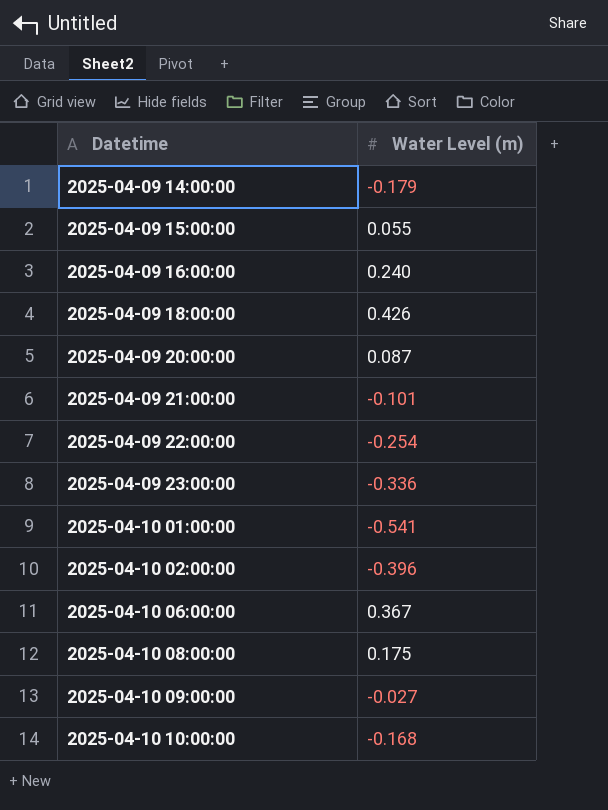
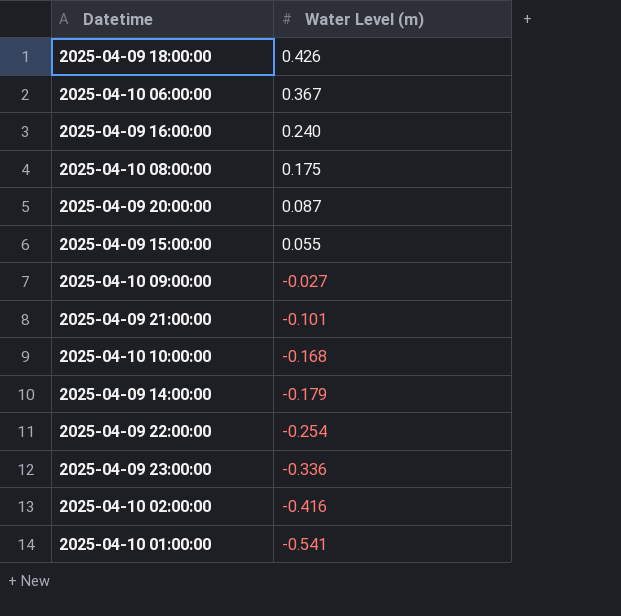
row order: Datetime ascending -> Water Level (m) descending
2025-04-10 02:00:00 | Water Level (m): -0.396 -> -0.416

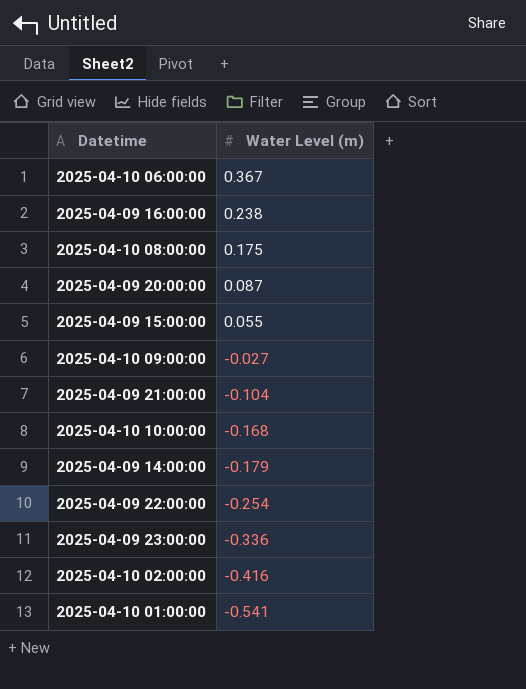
row 2025-04-09 18:00:00: 0.426 -> none
2025-04-09 16:00:00 | Water Level (m): 0.240 -> 0.238
2025-04-09 21:00:00 | Water Level (m): -0.101 -> -0.104

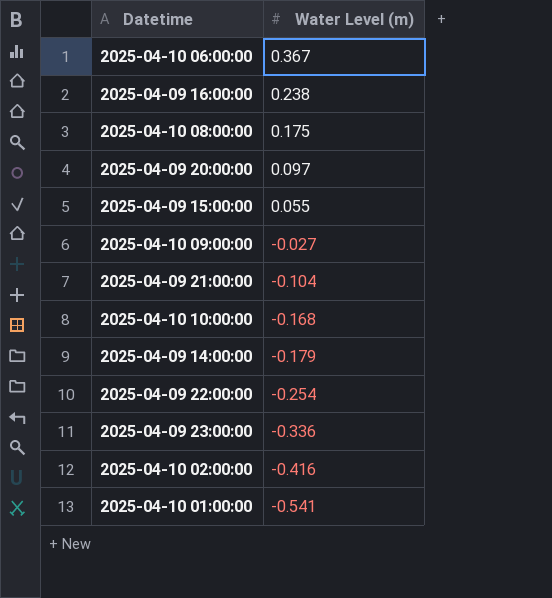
2025-04-09 20:00:00 | Water Level (m): 0.087 -> 0.097

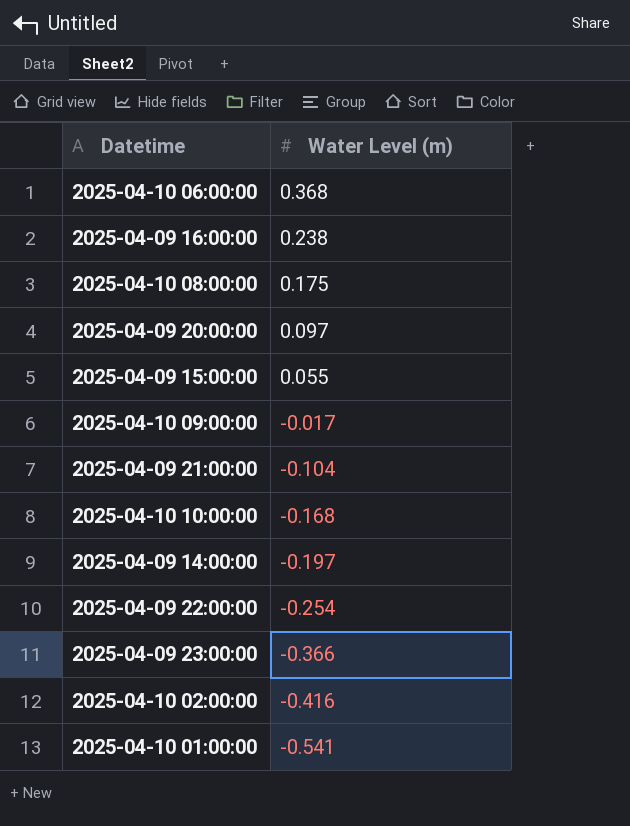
2025-04-10 06:00:00 | Water Level (m): 0.367 -> 0.368
2025-04-10 09:00:00 | Water Level (m): -0.027 -> -0.017
2025-04-09 14:00:00 | Water Level (m): -0.179 -> -0.197
2025-04-09 23:00:00 | Water Level (m): -0.336 -> -0.366

